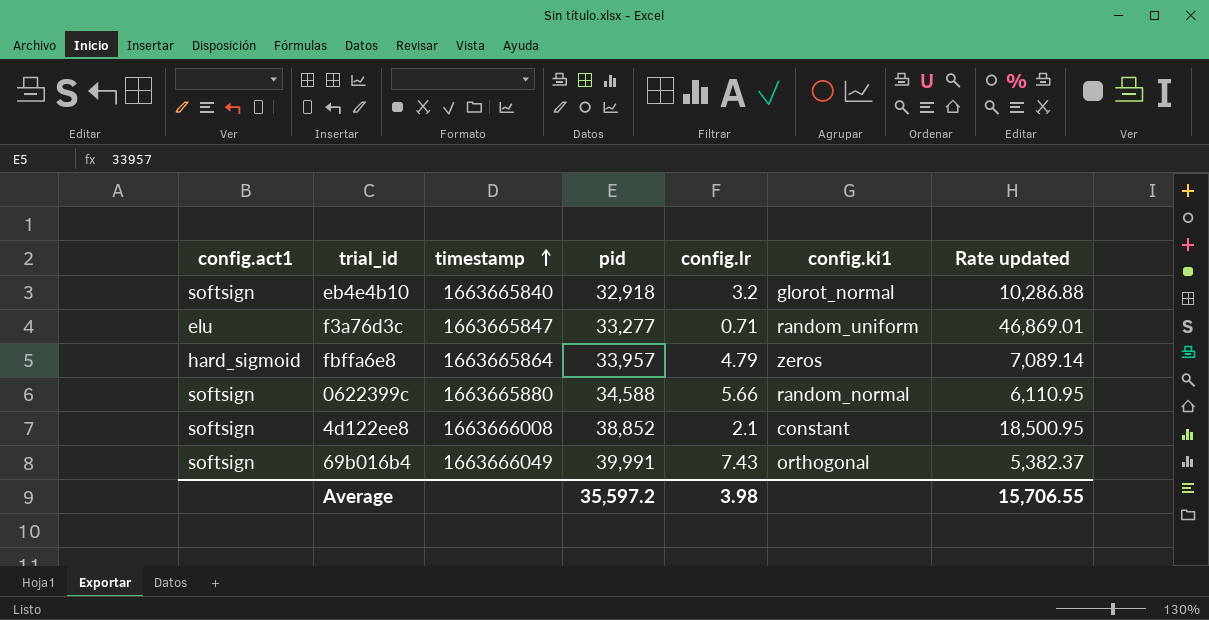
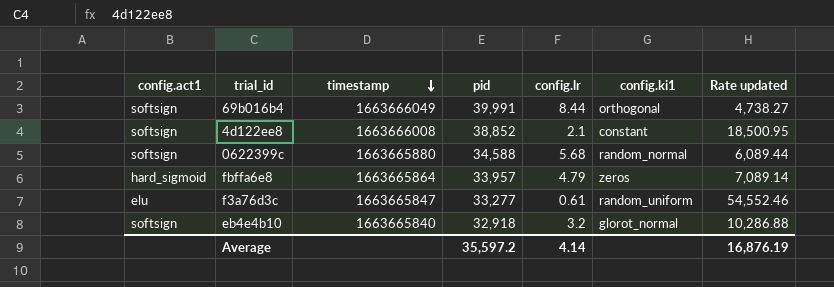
row order: timestamp ascending -> timestamp descending
69b016b4 | config.lr: 7.43 -> 8.44
69b016b4 | Rate updated: 5,382.37 -> 4,738.27
0622399c | config.lr: 5.66 -> 5.68
0622399c | Rate updated: 6,110.95 -> 6,089.44
f3a76d3c | config.lr: 0.71 -> 0.61
f3a76d3c | Rate updated: 46,869.01 -> 54,552.46
Average | config.lr: 3.98 -> 4.14
Average | Rate updated: 15,706.55 -> 16,876.19

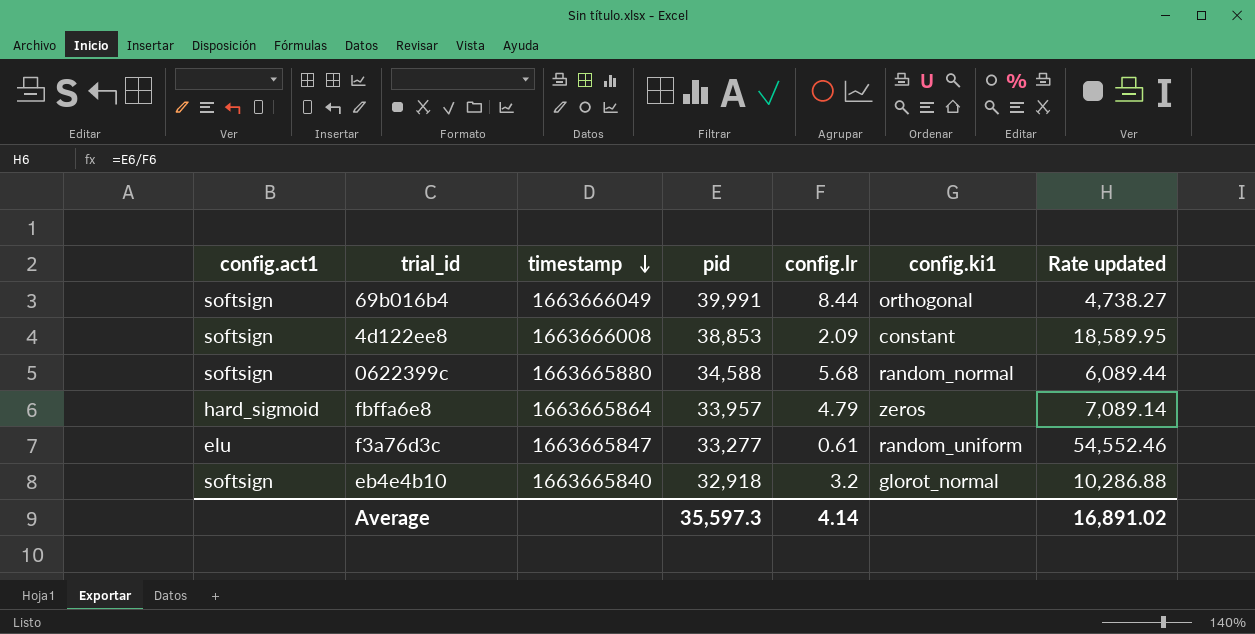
4d122ee8 | pid: 38,852 -> 38,853
4d122ee8 | config.lr: 2.1 -> 2.09
4d122ee8 | Rate updated: 18,500.95 -> 18,589.95
Average | pid: 35,597.2 -> 35,597.3
Average | Rate updated: 16,876.19 -> 16,891.02

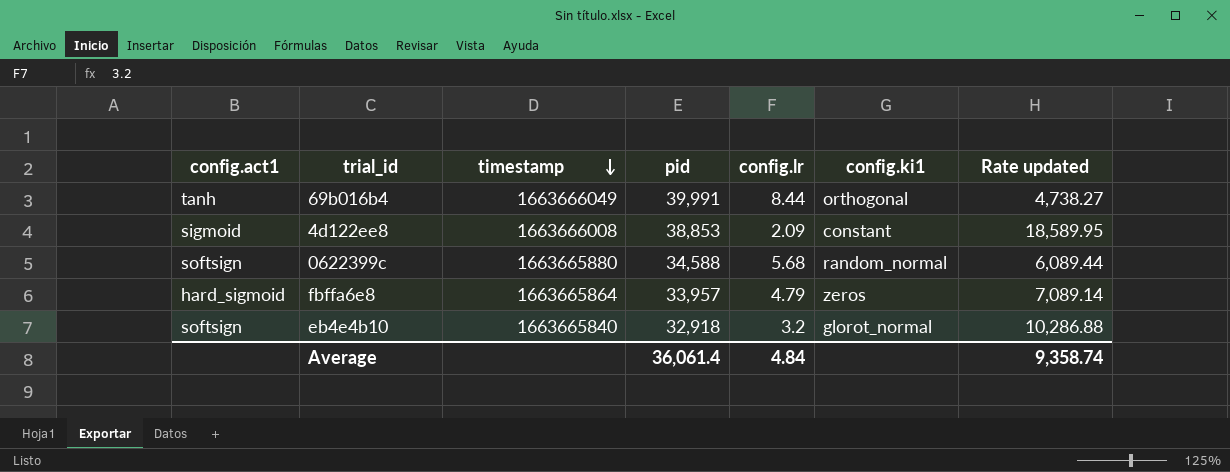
row f3a76d3c: elu | 1663665847 | 33,277 | 0.61 | random_uniform | 54,552.46 -> none
69b016b4 | config.act1: softsign -> tanh
4d122ee8 | config.act1: softsign -> sigmoid
Average | pid: 35,597.3 -> 36,061.4
Average | config.lr: 4.14 -> 4.84
Average | Rate updated: 16,891.02 -> 9,358.74

